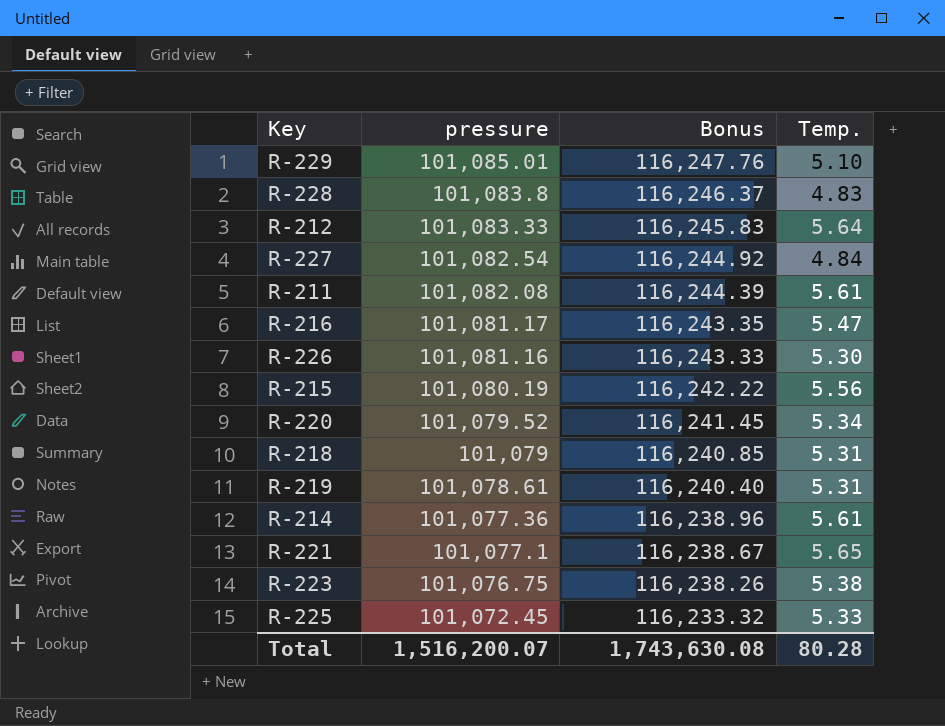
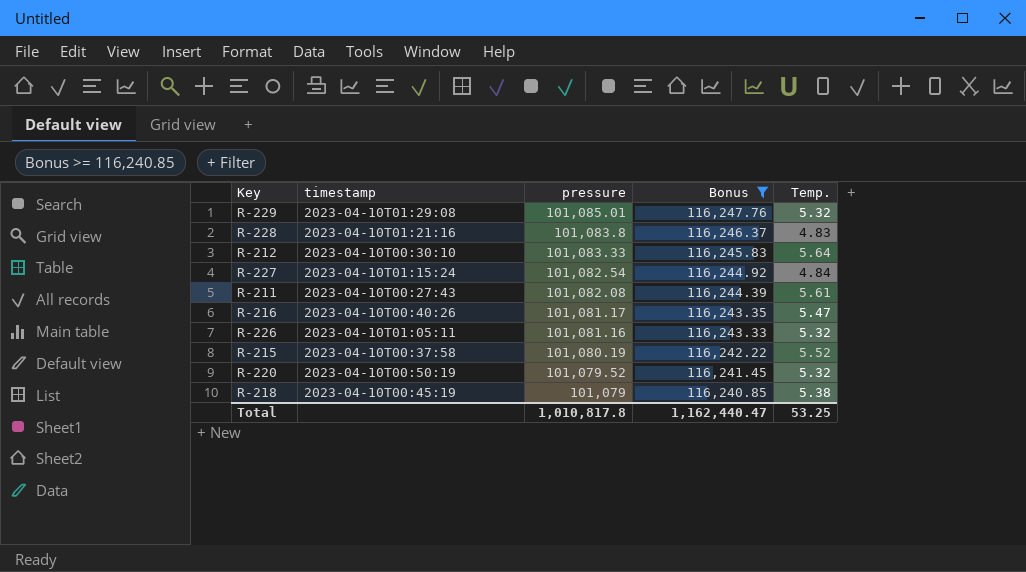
filter: none -> Bonus >= 116,240.85
column timestamp | position: none -> 2
R-229 | Temp.: 5.10 -> 5.32
R-226 | Temp.: 5.30 -> 5.32
R-215 | Temp.: 5.56 -> 5.52
R-220 | Temp.: 5.34 -> 5.32
R-218 | Temp.: 5.31 -> 5.38
Total | pressure: 1,516,200.07 -> 1,010,817.8
Total | Bonus: 1,743,630.08 -> 1,162,440.47
Total | Temp.: 80.28 -> 53.25

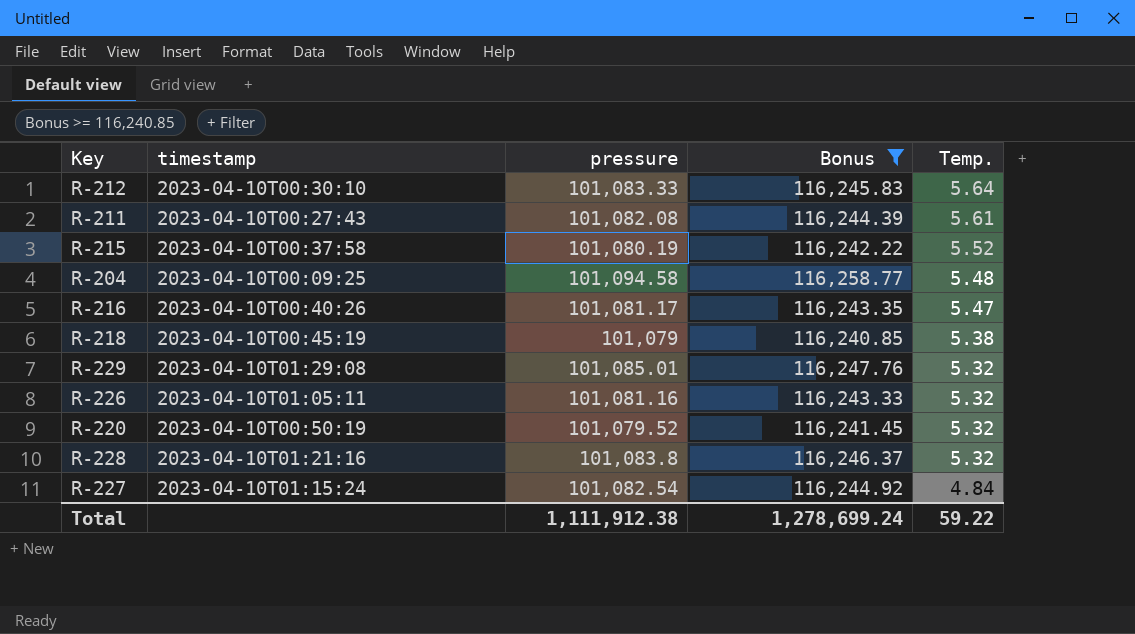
row order: pressure descending -> Temp. descending
row R-204: none -> 2023-04-10T00:09:25 | 101,094.58 | 116,258.77 | 5.48
R-228 | Temp.: 4.83 -> 5.32
Total | pressure: 1,010,817.8 -> 1,111,912.38
Total | Bonus: 1,162,440.47 -> 1,278,699.24
Total | Temp.: 53.25 -> 59.22

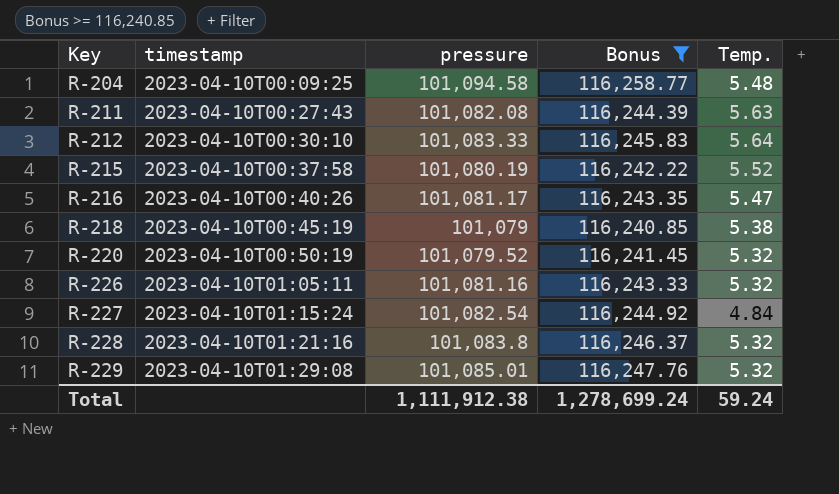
row order: Temp. descending -> Key ascending
R-211 | Temp.: 5.61 -> 5.63
Total | Temp.: 59.22 -> 59.24

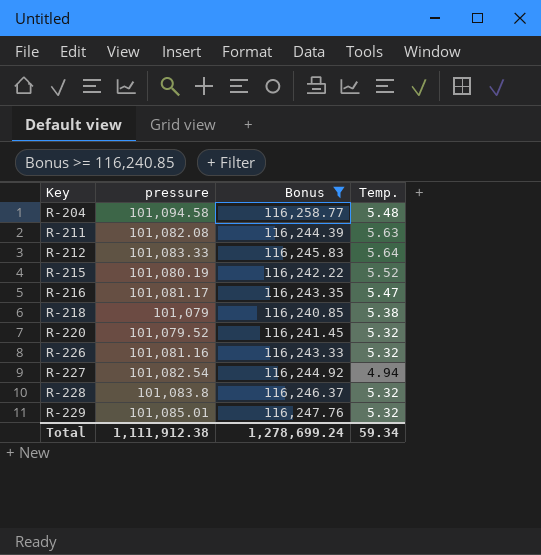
column timestamp | position: 2 -> none
R-227 | Temp.: 4.84 -> 4.94
Total | Temp.: 59.24 -> 59.34

